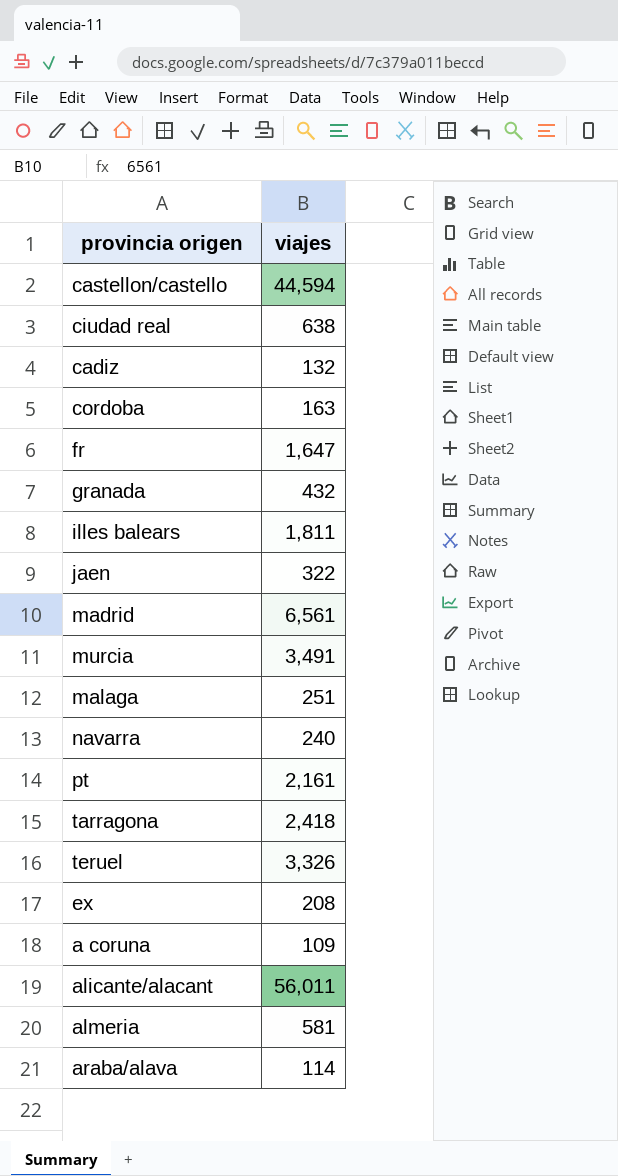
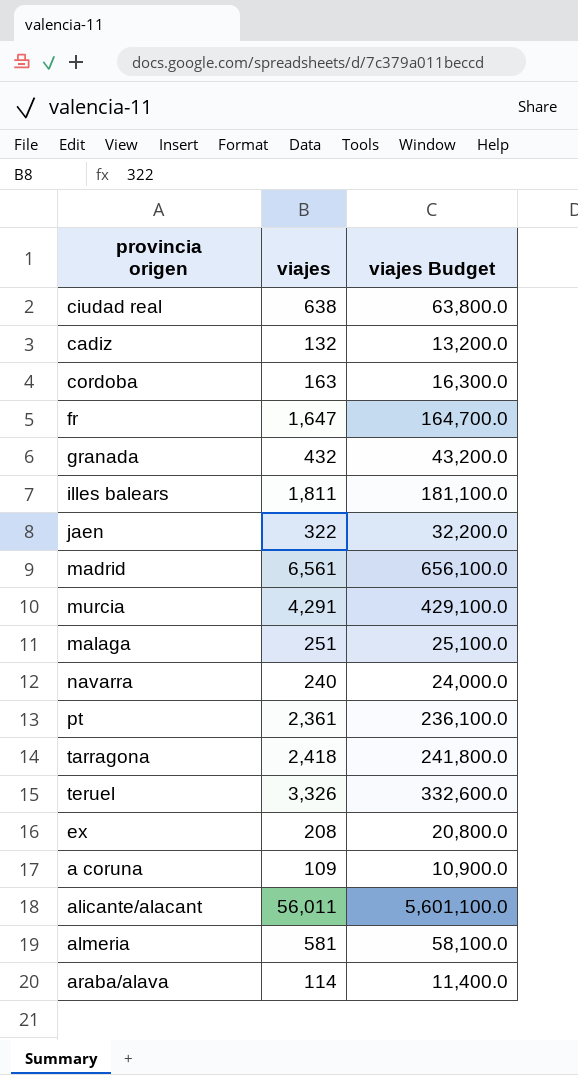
column viajes Budget | formula: none -> [viajes] * 100
row castellon/castello: 44,594 -> none
murcia | viajes: 3,491 -> 4,291
pt | viajes: 2,161 -> 2,361

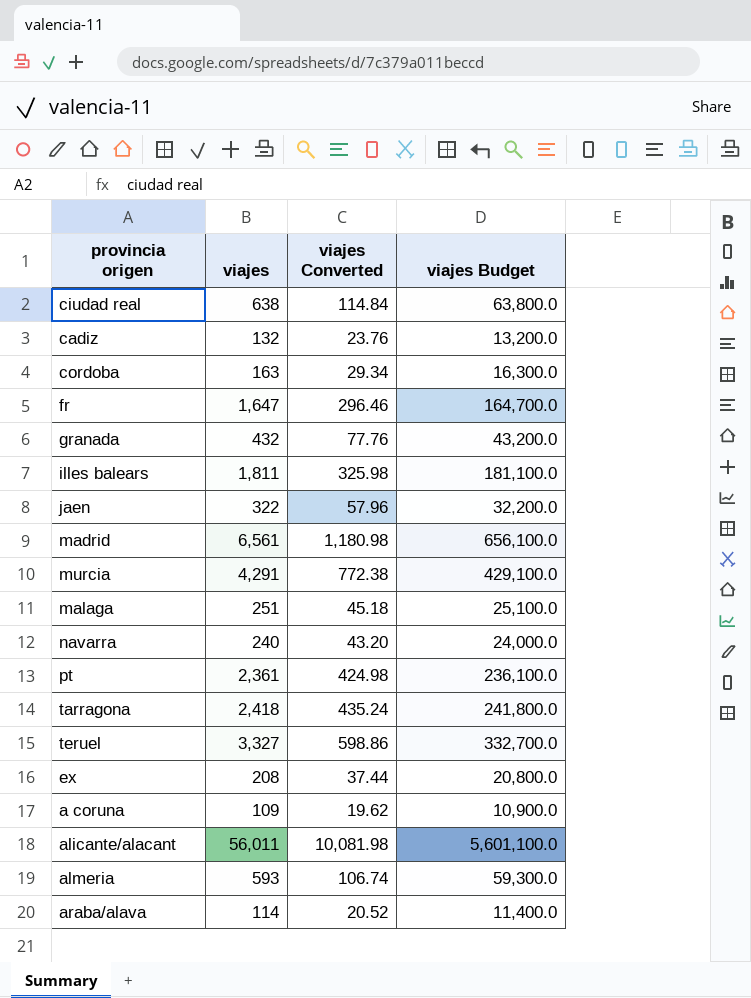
column viajes Converted | formula: none -> [viajes] * 0.18
teruel | viajes: 3,326 -> 3,327
teruel | viajes Budget: 332,600.0 -> 332,700.0
almeria | viajes: 581 -> 593
almeria | viajes Budget: 58,100.0 -> 59,300.0

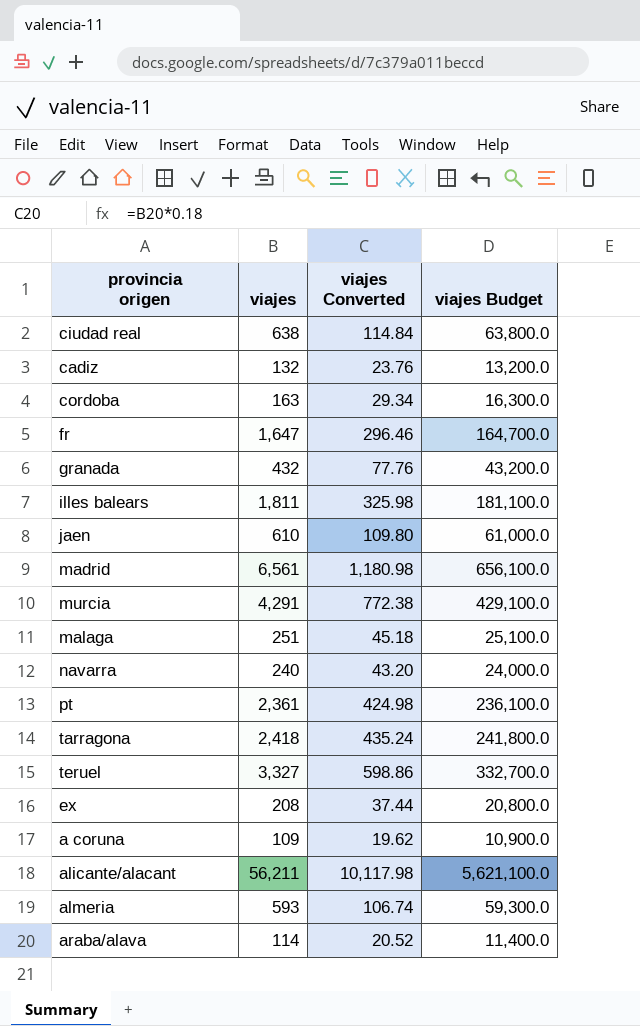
jaen | viajes: 322 -> 610
jaen | viajes Converted: 57.96 -> 109.80
jaen | viajes Budget: 32,200.0 -> 61,000.0
alicante/alacant | viajes: 56,011 -> 56,211
alicante/alacant | viajes Converted: 10,081.98 -> 10,117.98
alicante/alacant | viajes Budget: 5,601,100.0 -> 5,621,100.0

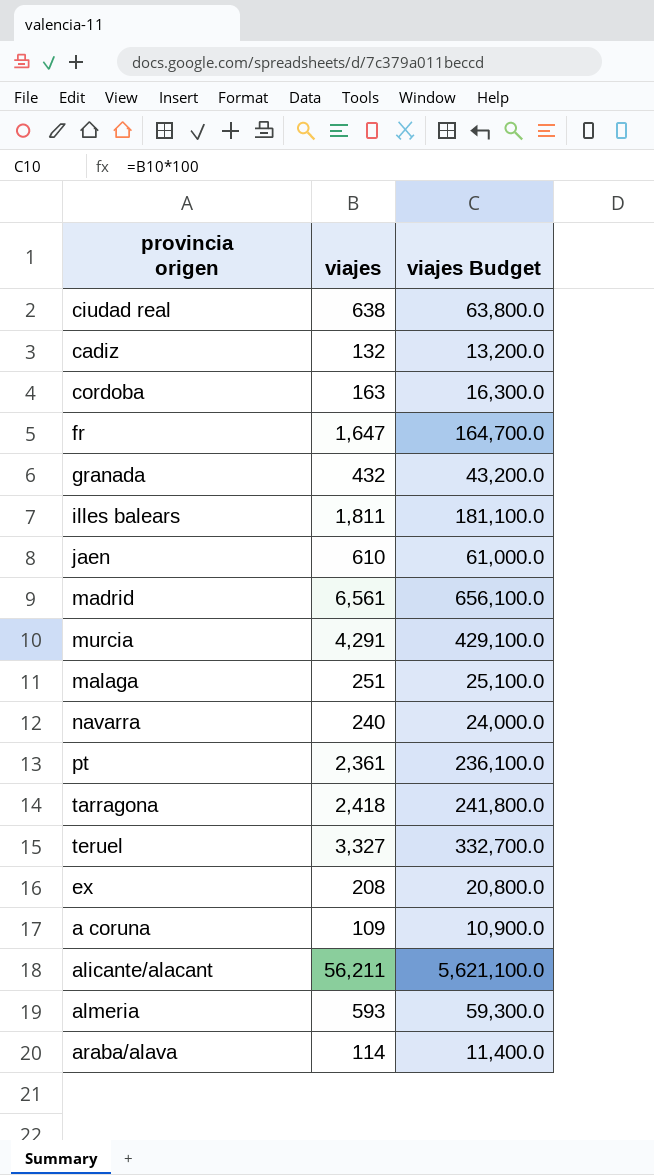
column viajes Converted | formula: [viajes] * 0.18 -> none

